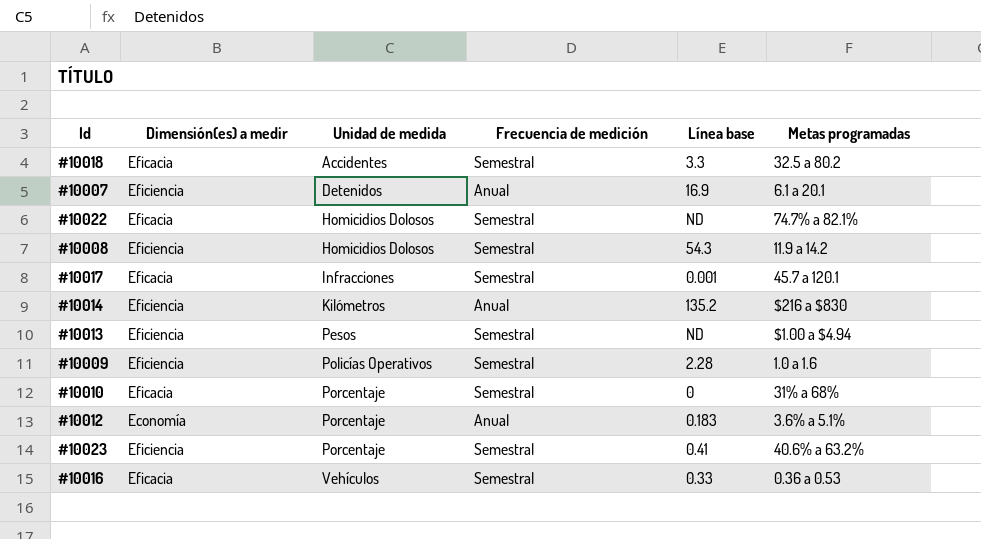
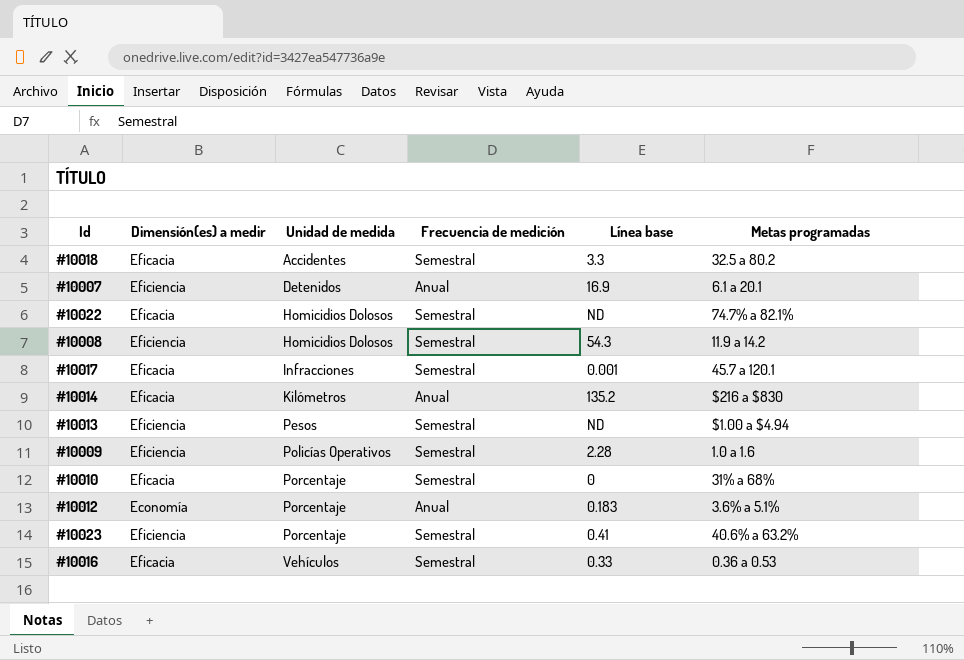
#10014 | Dimensión(es) a medir: Eficiencia -> Eficacia

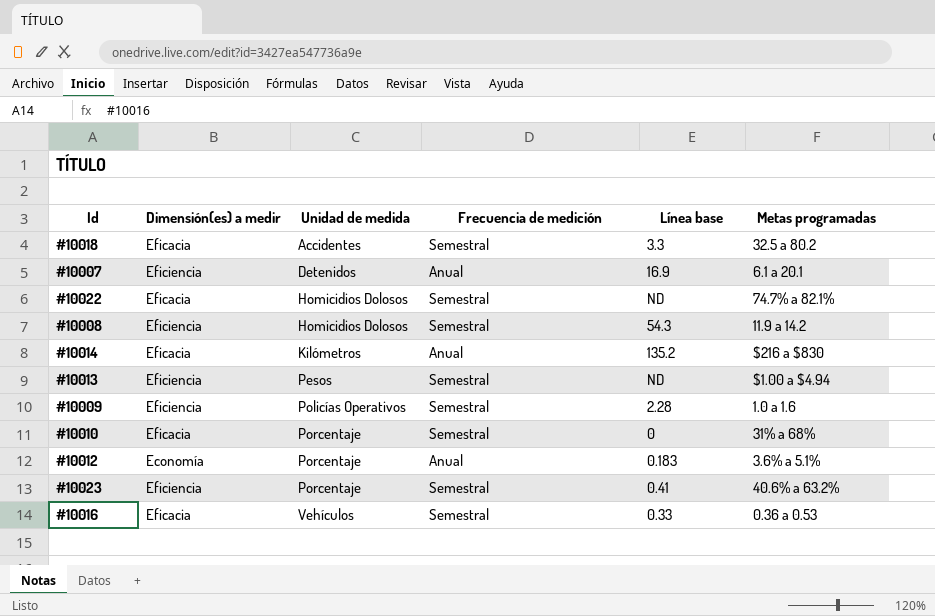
row #10017: Eficacia | Infracciones | Semestral | 0.001 | 45.7 a 120.1 -> none

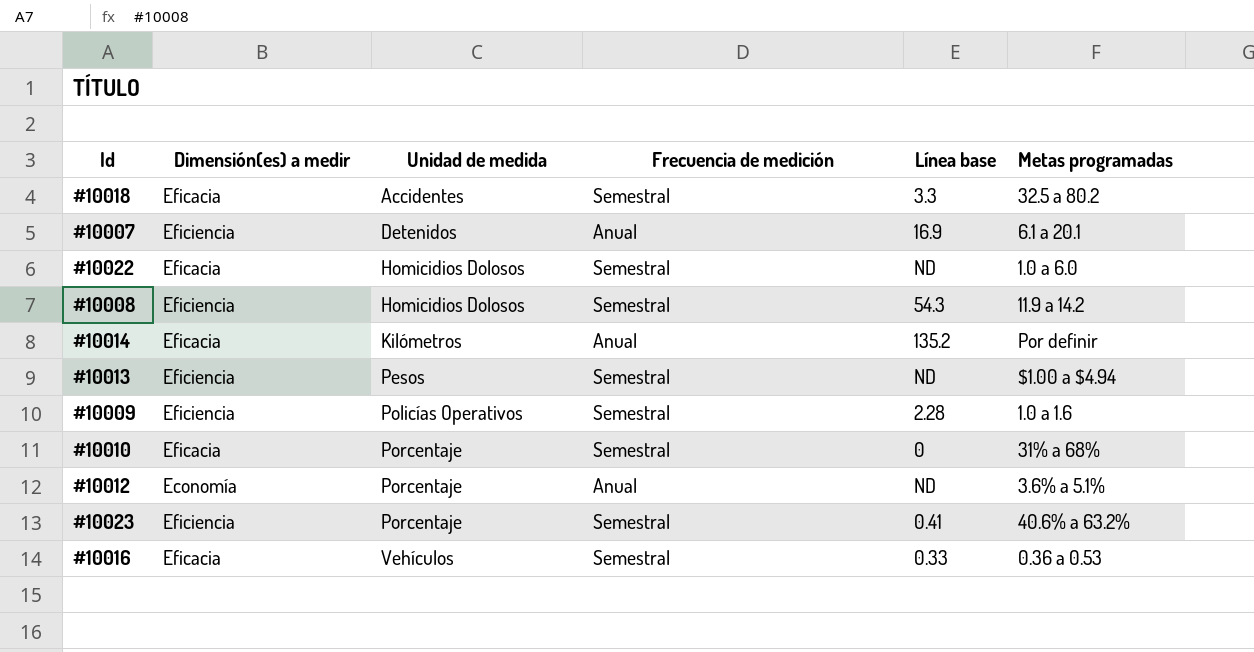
#10022 | Metas programadas: 74.7% a 82.1% -> 1.0 a 6.0
#10014 | Metas programadas: $216 a $830 -> Por definir
#10012 | Línea base: 0.183 -> ND

